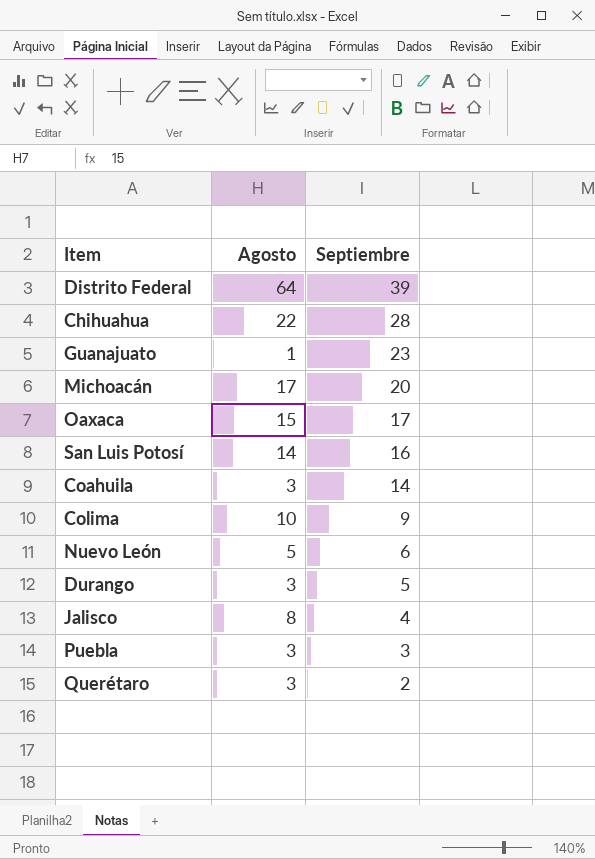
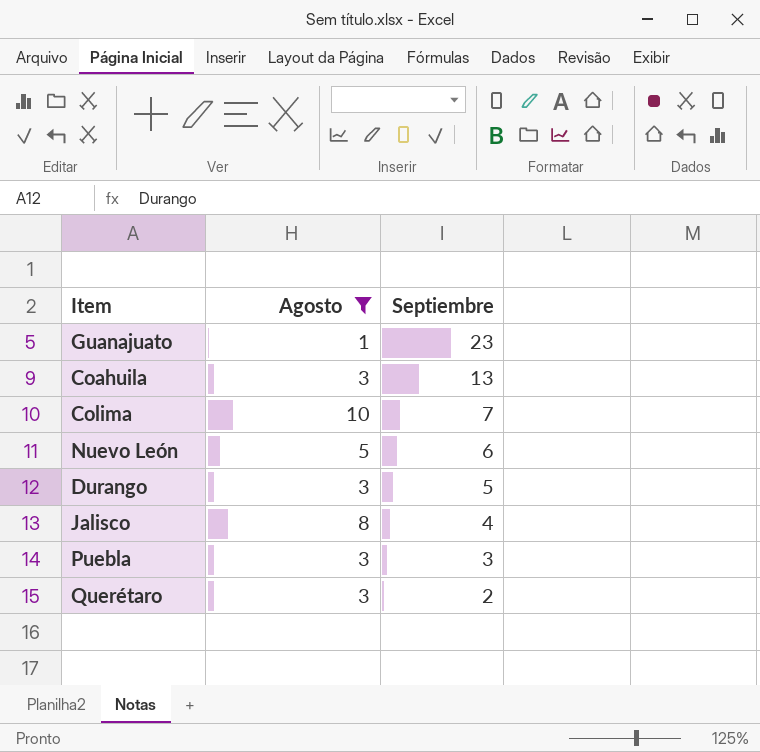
filter: none -> Agosto <= 10
Coahuila | Septiembre: 14 -> 13
Colima | Septiembre: 9 -> 7

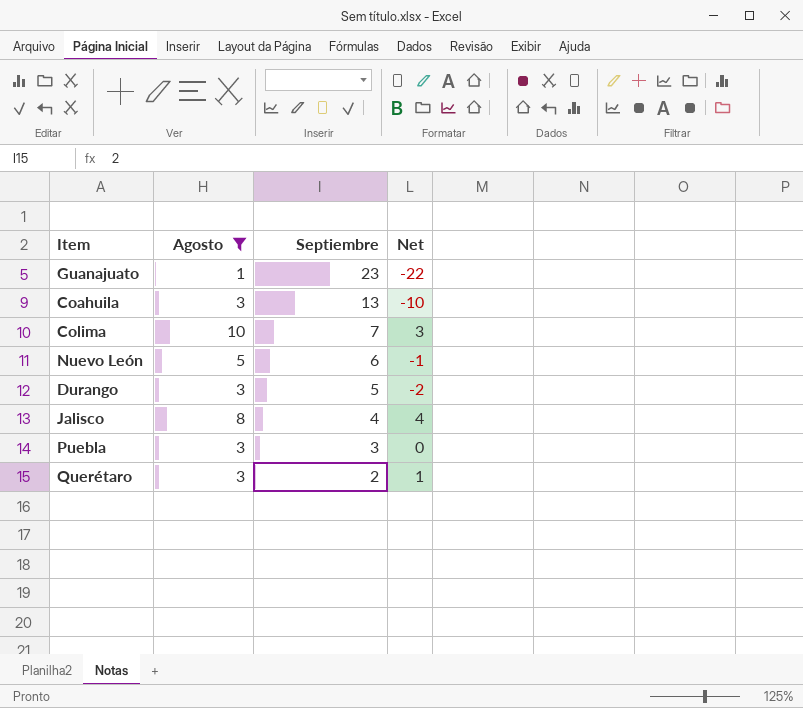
column Net | formula: none -> [Agosto] - [Septiembre]

